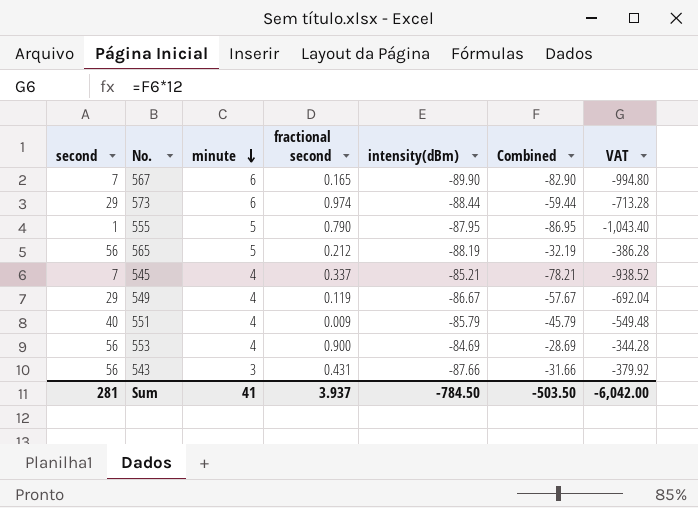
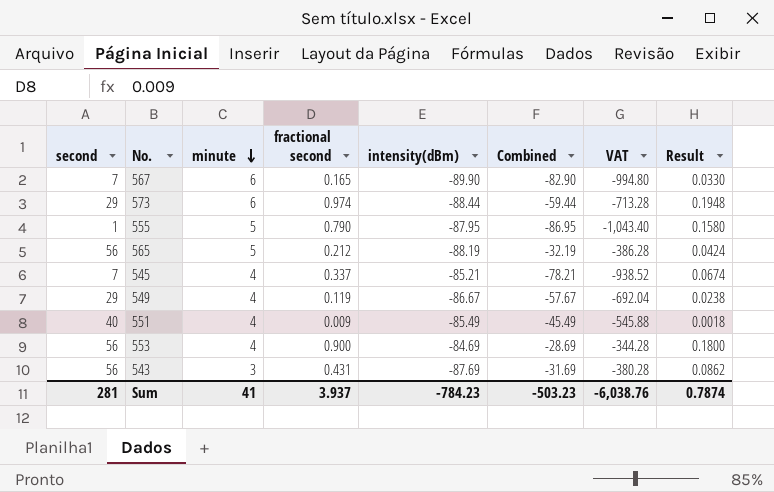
column Result | formula: none -> [fractional second] * 0.2
551 | intensity(dBm): -85.79 -> -85.49
551 | Combined: -45.79 -> -45.49
551 | VAT: -549.48 -> -545.88
543 | intensity(dBm): -87.66 -> -87.69
543 | Combined: -31.66 -> -31.69
543 | VAT: -379.92 -> -380.28
Sum | intensity(dBm): -784.50 -> -784.23
Sum | Combined: -503.50 -> -503.23
Sum | VAT: -6,042.00 -> -6,038.76

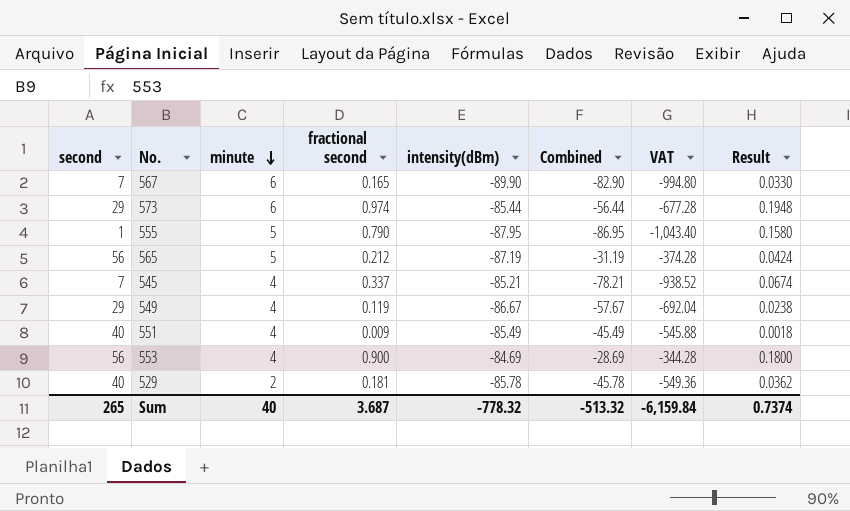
row 543: 56 | 3 | 0.431 | -87.69 | -31.69 | -380.28 | 0.0862 -> none
573 | intensity(dBm): -88.44 -> -85.44
573 | Combined: -59.44 -> -56.44
573 | VAT: -713.28 -> -677.28
565 | intensity(dBm): -88.19 -> -87.19
565 | Combined: -32.19 -> -31.19
565 | VAT: -386.28 -> -374.28
row 529: none -> 40 | 2 | 0.181 | -85.78 | -45.78 | -549.36 | 0.0362
Sum | second: 281 -> 265
Sum | minute: 41 -> 40
Sum | fractional second: 3.937 -> 3.687
Sum | intensity(dBm): -784.23 -> -778.32
Sum | Combined: -503.23 -> -513.32
Sum | VAT: -6,038.76 -> -6,159.84
Sum | Result: 0.7874 -> 0.7374

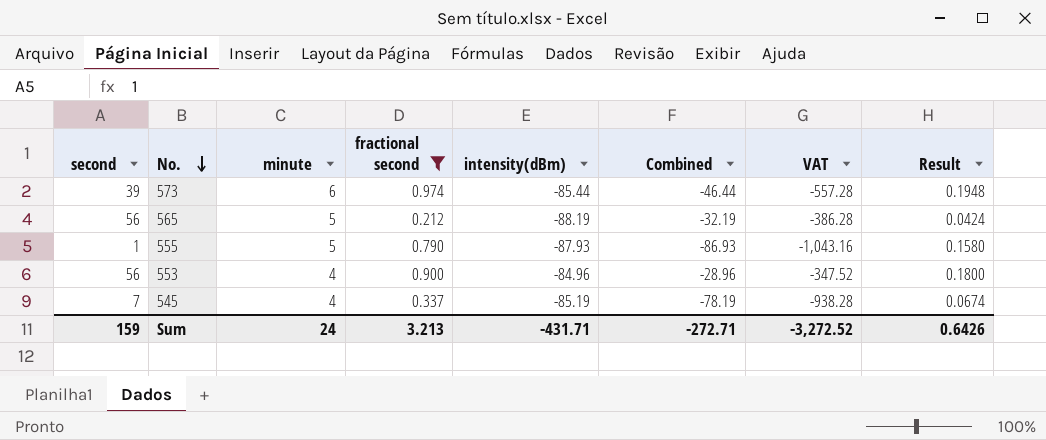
filter: none -> fractional second >= 0.212
row order: minute descending -> No. descending
573 | second: 29 -> 39
573 | Combined: -56.44 -> -46.44
573 | VAT: -677.28 -> -557.28
565 | intensity(dBm): -87.19 -> -88.19
565 | Combined: -31.19 -> -32.19
565 | VAT: -374.28 -> -386.28
555 | intensity(dBm): -87.95 -> -87.93
555 | Combined: -86.95 -> -86.93
555 | VAT: -1,043.40 -> -1,043.16
553 | intensity(dBm): -84.69 -> -84.96
553 | Combined: -28.69 -> -28.96
553 | VAT: -344.28 -> -347.52
545 | intensity(dBm): -85.21 -> -85.19
545 | Combined: -78.21 -> -78.19
545 | VAT: -938.52 -> -938.28
Sum | second: 265 -> 159
Sum | minute: 40 -> 24
Sum | fractional second: 3.687 -> 3.213
Sum | intensity(dBm): -778.32 -> -431.71
Sum | Combined: -513.32 -> -272.71
Sum | VAT: -6,159.84 -> -3,272.52
Sum | Result: 0.7374 -> 0.6426

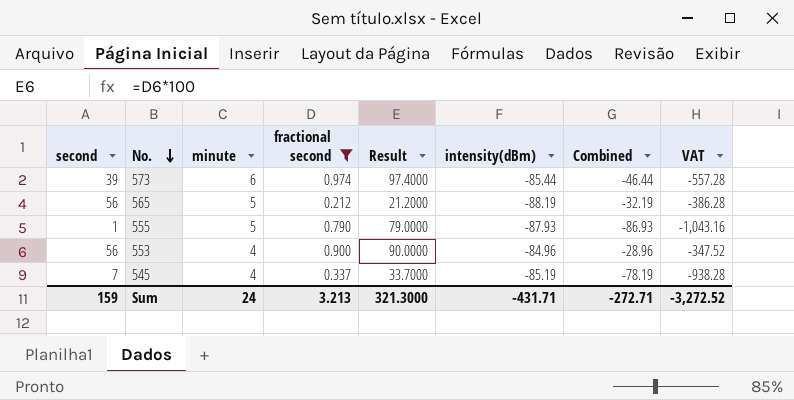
column Result | formula: [fractional second] * 0.2 -> [fractional second] * 100
column Result | position: 8 -> 5
Sum | Result: 0.6426 -> 321.3000

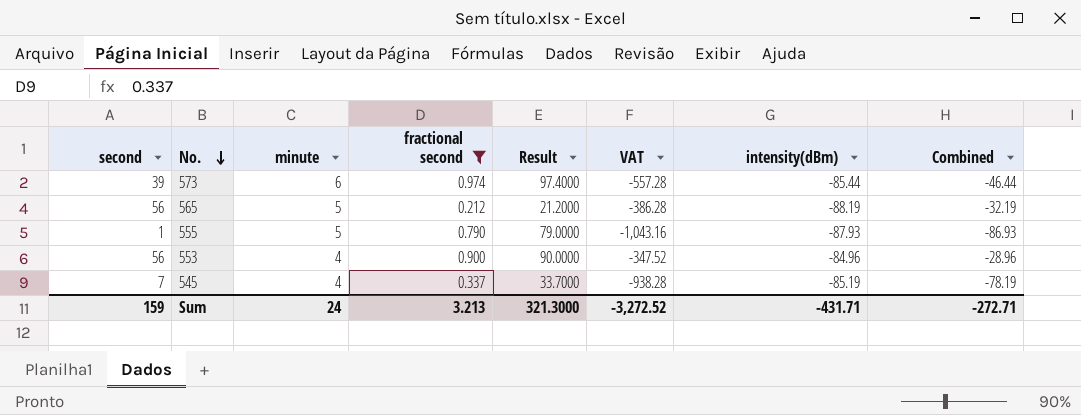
column VAT | position: 8 -> 6

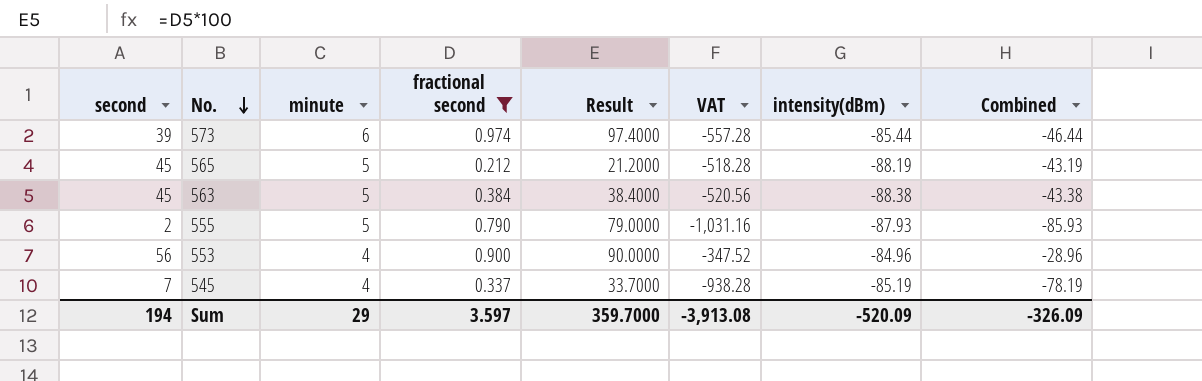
565 | second: 56 -> 45
565 | VAT: -386.28 -> -518.28
565 | Combined: -32.19 -> -43.19
row 563: none -> 45 | 5 | 0.384 | 38.4000 | -520.56 | -88.38 | -43.38
555 | second: 1 -> 2
555 | VAT: -1,043.16 -> -1,031.16
555 | Combined: -86.93 -> -85.93
Sum | second: 159 -> 194
Sum | minute: 24 -> 29
Sum | fractional second: 3.213 -> 3.597
Sum | Result: 321.3000 -> 359.7000
Sum | VAT: -3,272.52 -> -3,913.08
Sum | intensity(dBm): -431.71 -> -520.09
Sum | Combined: -272.71 -> -326.09

